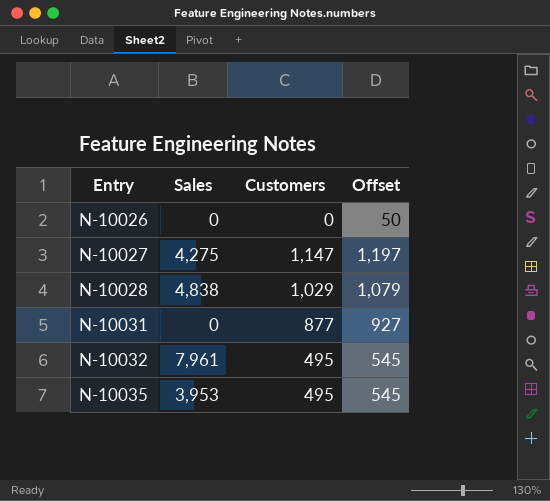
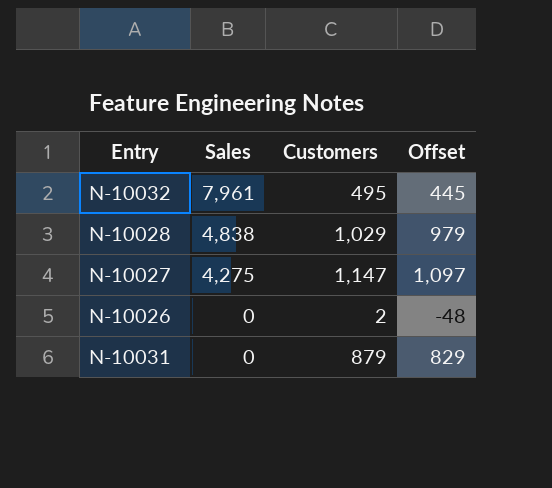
row order: Entry ascending -> Sales descending
column Offset | formula: [Customers] + 50 -> [Customers] - 50
row N-10035: 3,953 | 495 | 545 -> none
N-10026 | Customers: 0 -> 2
N-10031 | Customers: 877 -> 879

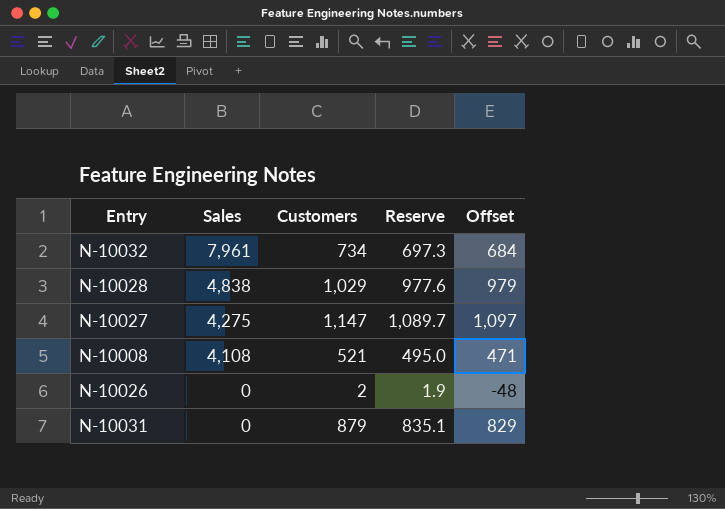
column Reserve | formula: none -> [Customers] * 0.95
N-10032 | Customers: 495 -> 734
N-10032 | Offset: 445 -> 684
row N-10008: none -> 4,108 | 521 | 495.0 | 471

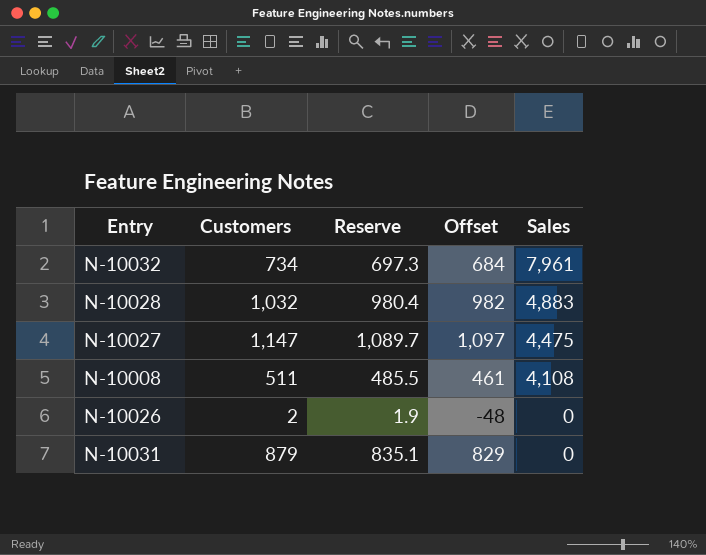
column Sales | position: 2 -> 5
N-10028 | Customers: 1,029 -> 1,032
N-10028 | Reserve: 977.6 -> 980.4
N-10028 | Offset: 979 -> 982
N-10028 | Sales: 4,838 -> 4,883
N-10027 | Sales: 4,275 -> 4,475
N-10008 | Customers: 521 -> 511
N-10008 | Reserve: 495.0 -> 485.5
N-10008 | Offset: 471 -> 461

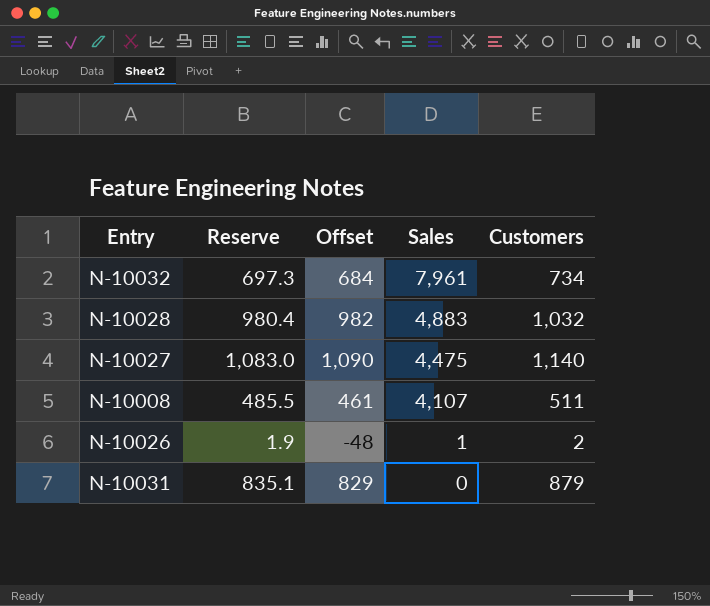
column Customers | position: 2 -> 5
N-10027 | Reserve: 1,089.7 -> 1,083.0
N-10027 | Offset: 1,097 -> 1,090
N-10027 | Customers: 1,147 -> 1,140
N-10008 | Sales: 4,108 -> 4,107
N-10026 | Sales: 0 -> 1

